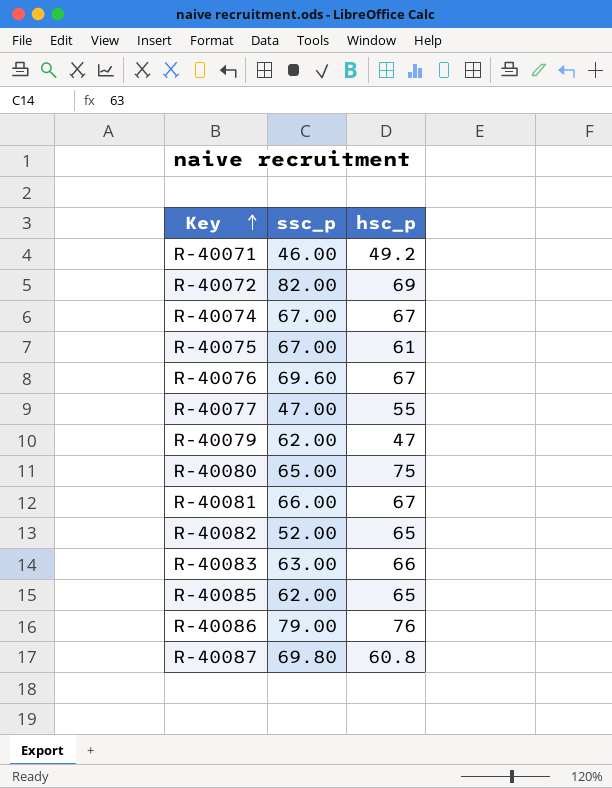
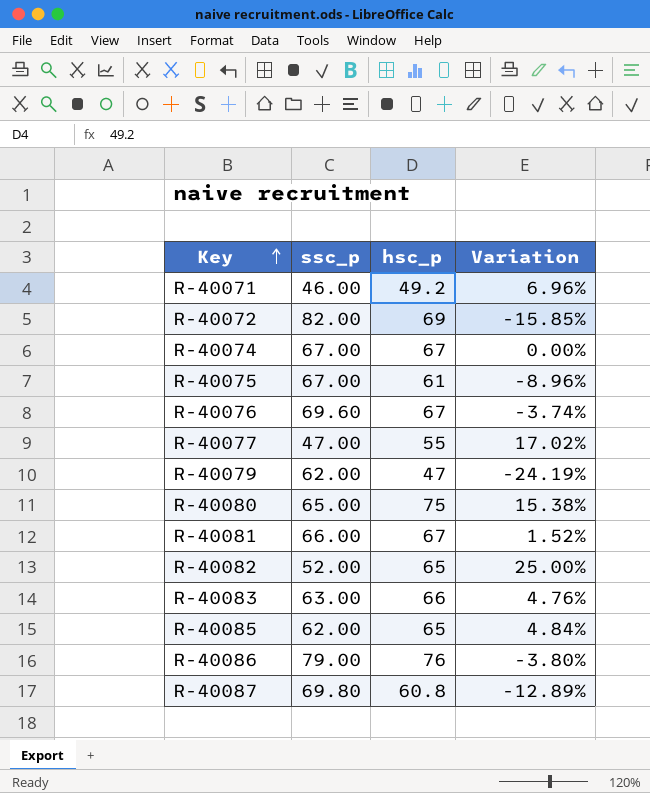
column Variation | formula: none -> ([hsc_p] - [ssc_p]) / [ssc_p]

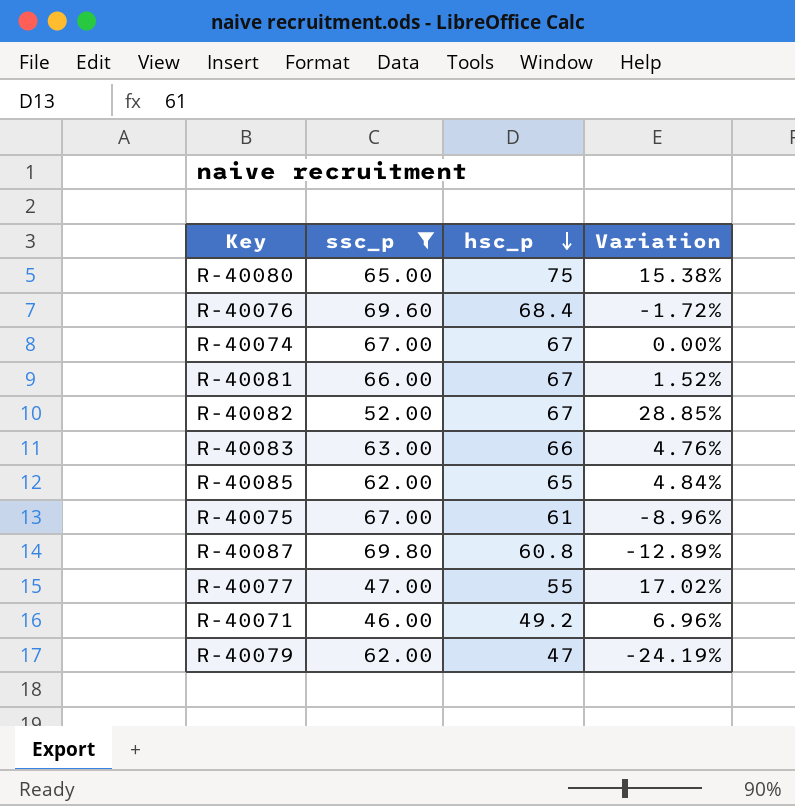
filter: none -> ssc_p <= 69.80
row order: Key ascending -> hsc_p descending
R-40076 | hsc_p: 67 -> 68.4
R-40076 | Variation: -3.74% -> -1.72%
R-40082 | hsc_p: 65 -> 67
R-40082 | Variation: 25.00% -> 28.85%

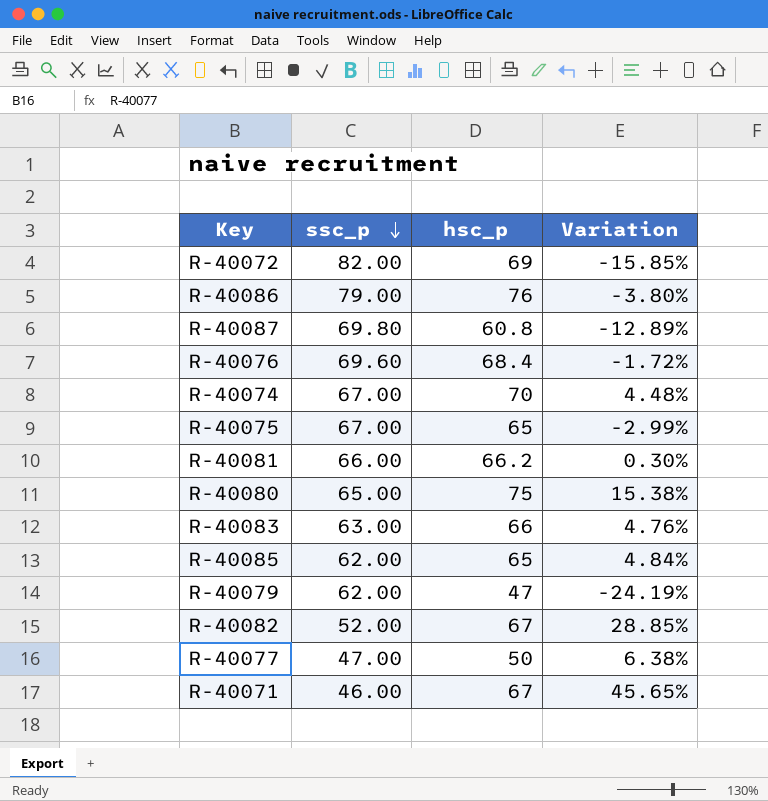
filter: ssc_p <= 69.80 -> none
row order: hsc_p descending -> ssc_p descending
R-40074 | hsc_p: 67 -> 70
R-40074 | Variation: 0.00% -> 4.48%
R-40075 | hsc_p: 61 -> 65
R-40075 | Variation: -8.96% -> -2.99%
R-40081 | hsc_p: 67 -> 66.2
R-40081 | Variation: 1.52% -> 0.30%
R-40077 | hsc_p: 55 -> 50
R-40077 | Variation: 17.02% -> 6.38%
R-40071 | hsc_p: 49.2 -> 67
R-40071 | Variation: 6.96% -> 45.65%

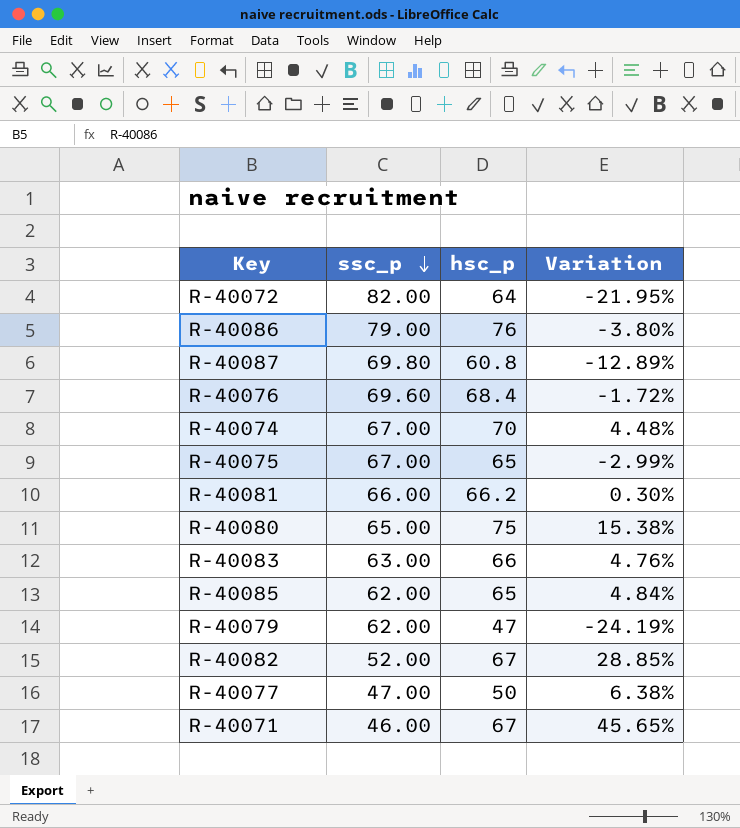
R-40072 | hsc_p: 69 -> 64
R-40072 | Variation: -15.85% -> -21.95%

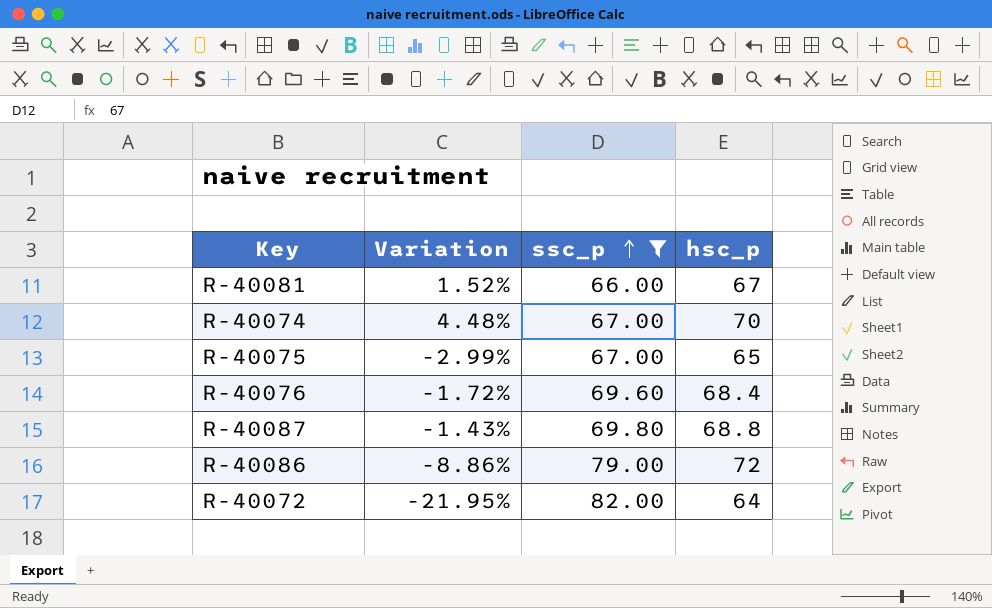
filter: none -> ssc_p >= 66.00
row order: ssc_p descending -> ssc_p ascending
column Variation | position: 4 -> 2
R-40081 | Variation: 0.30% -> 1.52%
R-40081 | hsc_p: 66.2 -> 67
R-40087 | Variation: -12.89% -> -1.43%
R-40087 | hsc_p: 60.8 -> 68.8
R-40086 | Variation: -3.80% -> -8.86%
R-40086 | hsc_p: 76 -> 72

